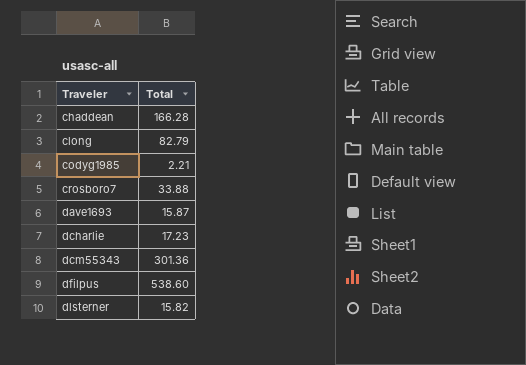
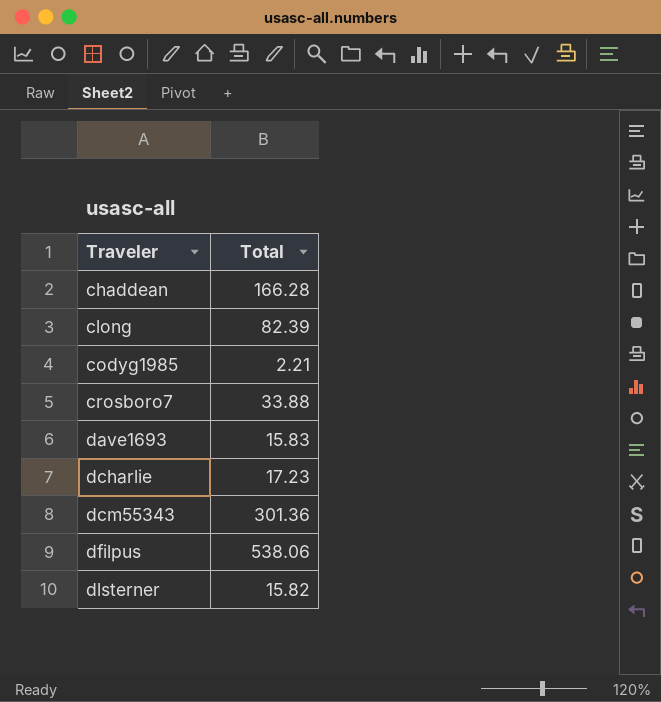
clong | Total: 82.79 -> 82.39
dave1693 | Total: 15.87 -> 15.83
dfilpus | Total: 538.60 -> 538.06

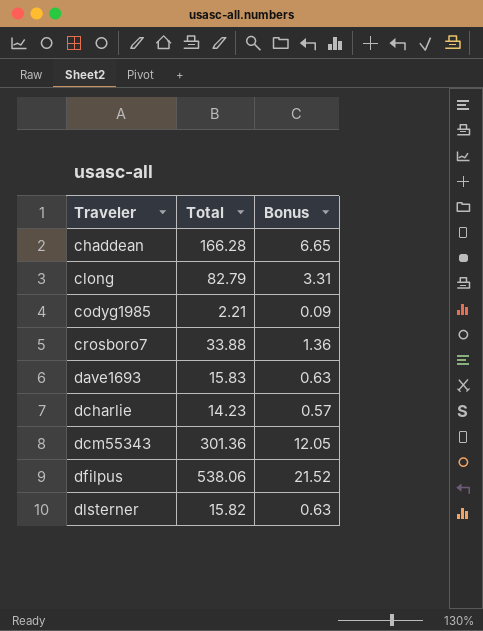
column Bonus | formula: none -> [Total] * 0.04
clong | Total: 82.39 -> 82.79
dcharlie | Total: 17.23 -> 14.23

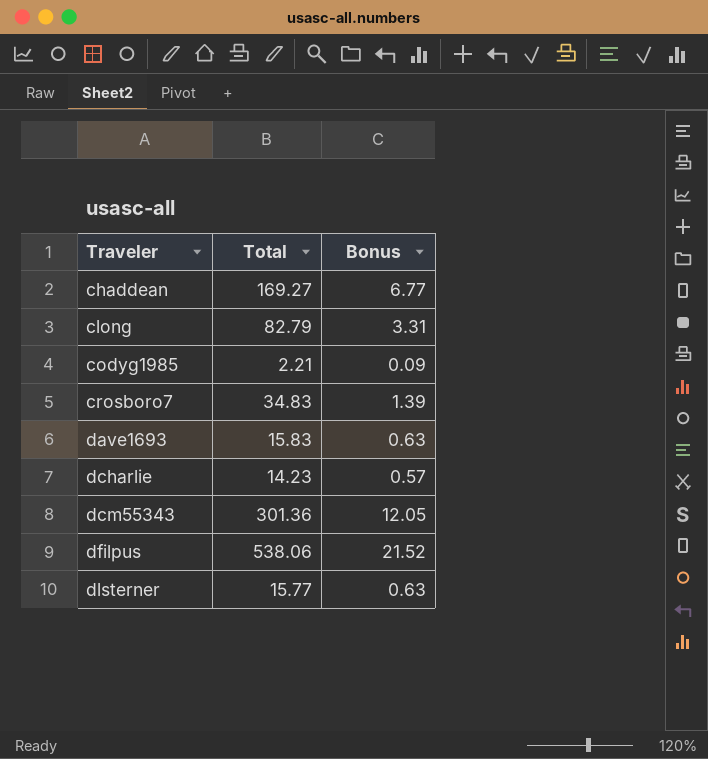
chaddean | Total: 166.28 -> 169.27
chaddean | Bonus: 6.65 -> 6.77
crosboro7 | Total: 33.88 -> 34.83
crosboro7 | Bonus: 1.36 -> 1.39
dlsterner | Total: 15.82 -> 15.77

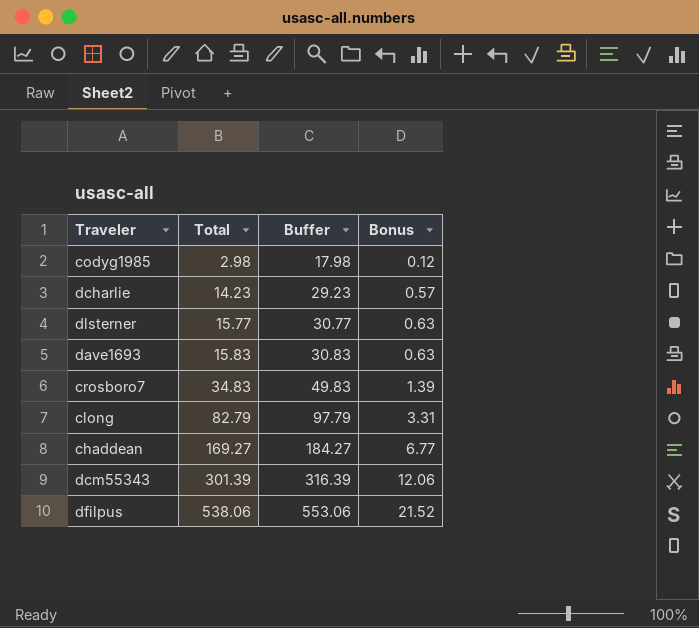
row order: Traveler ascending -> Total ascending
column Buffer | formula: none -> [Total] + 15
codyg1985 | Total: 2.21 -> 2.98
codyg1985 | Bonus: 0.09 -> 0.12
dcm55343 | Total: 301.36 -> 301.39
dcm55343 | Bonus: 12.05 -> 12.06

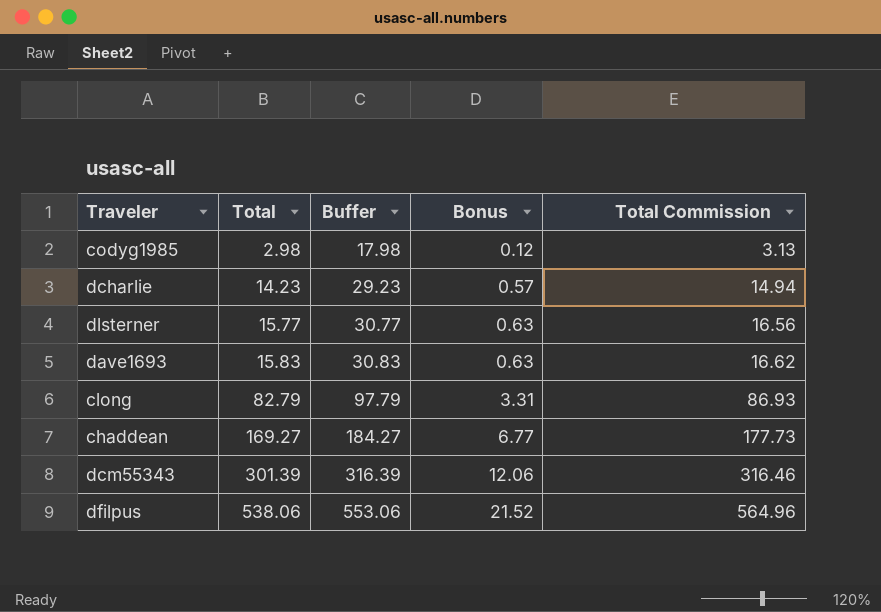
column Total Commission | formula: none -> [Total] * 1.05
row crosboro7: 34.83 | 49.83 | 1.39 -> none

